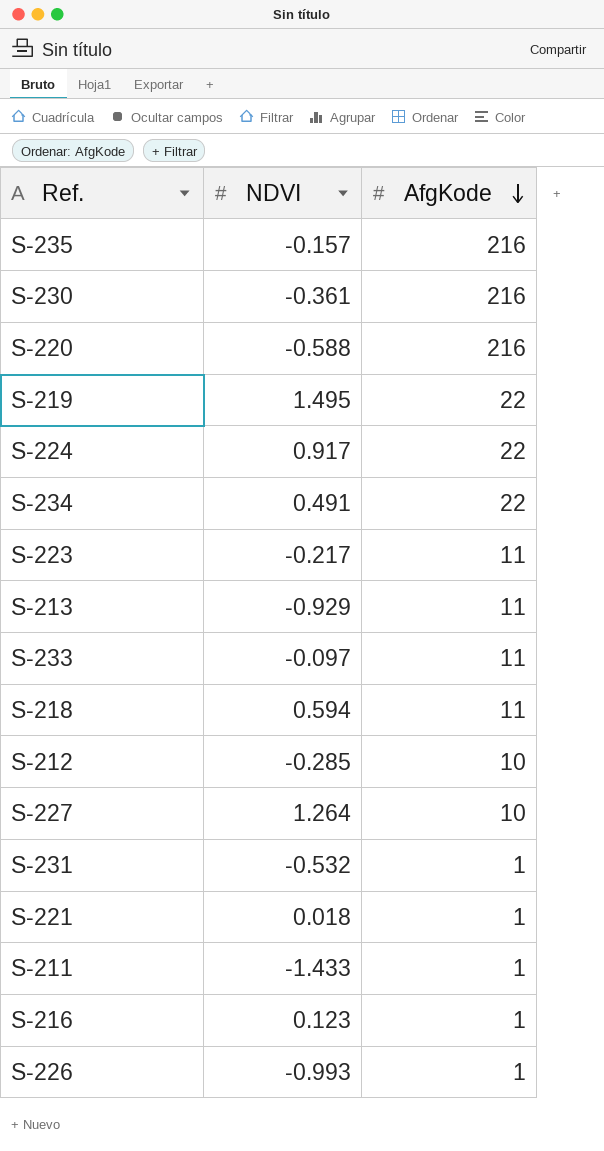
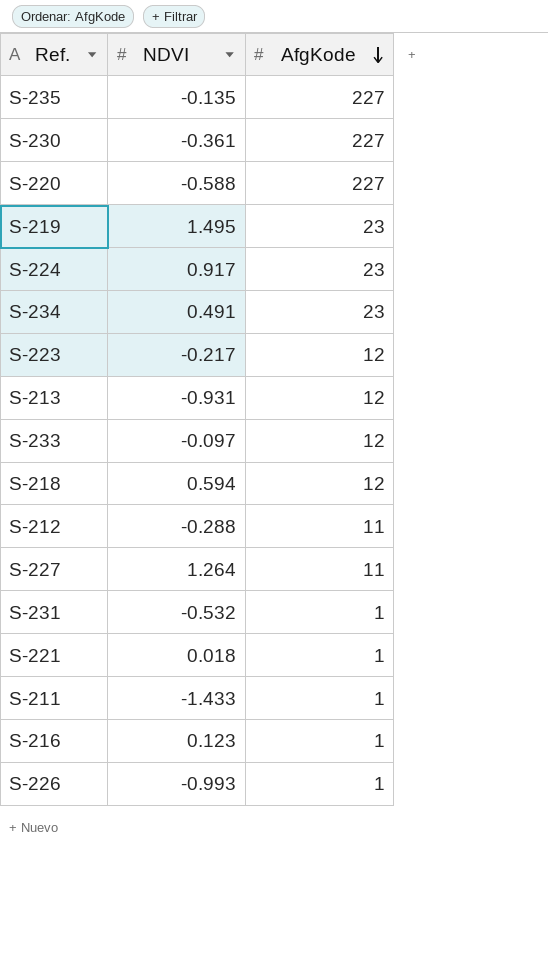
S-235 | NDVI: -0.157 -> -0.135
S-235 | AfgKode: 216 -> 227
S-230 | AfgKode: 216 -> 227
S-220 | AfgKode: 216 -> 227
S-219 | AfgKode: 22 -> 23
S-224 | AfgKode: 22 -> 23
S-234 | AfgKode: 22 -> 23
S-223 | AfgKode: 11 -> 12
S-213 | NDVI: -0.929 -> -0.931
S-213 | AfgKode: 11 -> 12
S-233 | AfgKode: 11 -> 12
S-218 | AfgKode: 11 -> 12
S-212 | NDVI: -0.285 -> -0.288
S-212 | AfgKode: 10 -> 11
S-227 | AfgKode: 10 -> 11

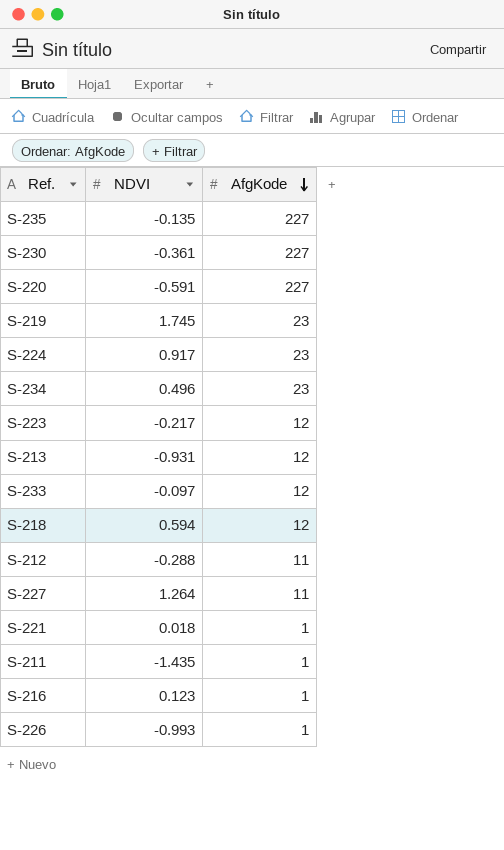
row S-231: -0.532 | 1 -> none
S-220 | NDVI: -0.588 -> -0.591
S-219 | NDVI: 1.495 -> 1.745
S-234 | NDVI: 0.491 -> 0.496
S-211 | NDVI: -1.433 -> -1.435

